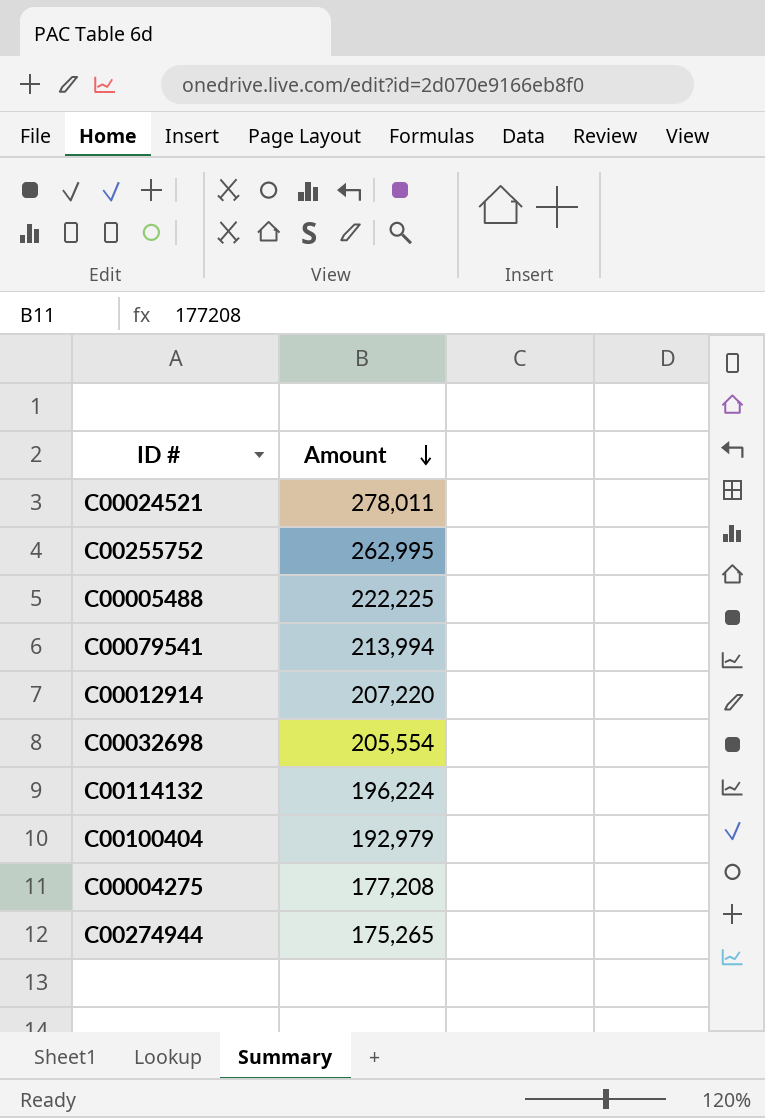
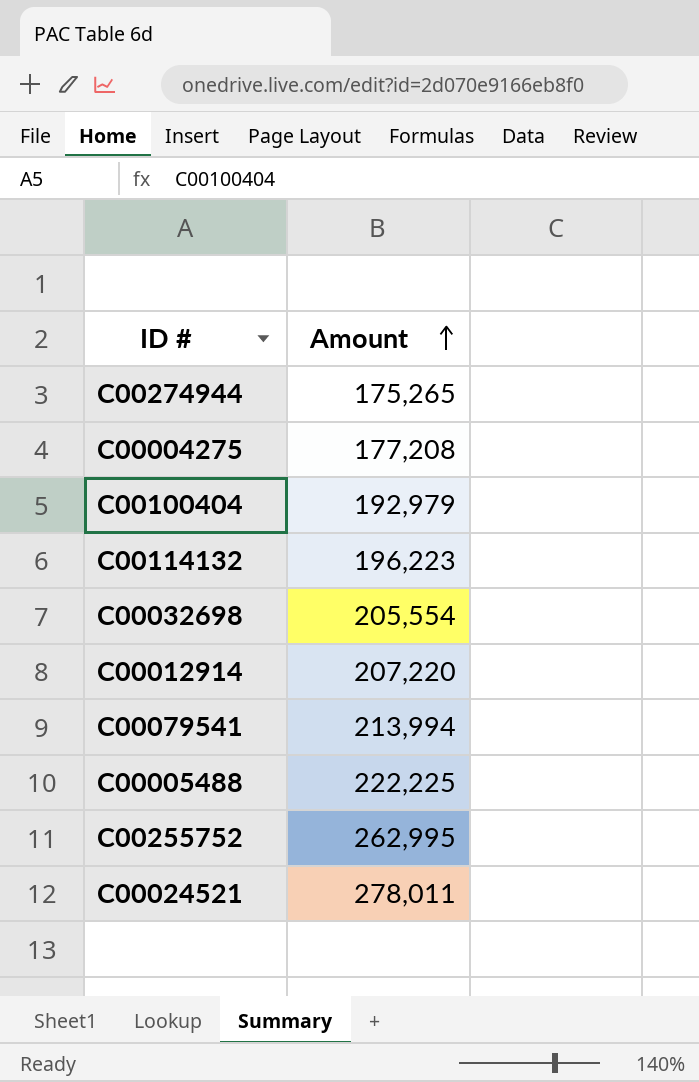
row order: Amount descending -> Amount ascending
C00114132 | Amount: 196,224 -> 196,223

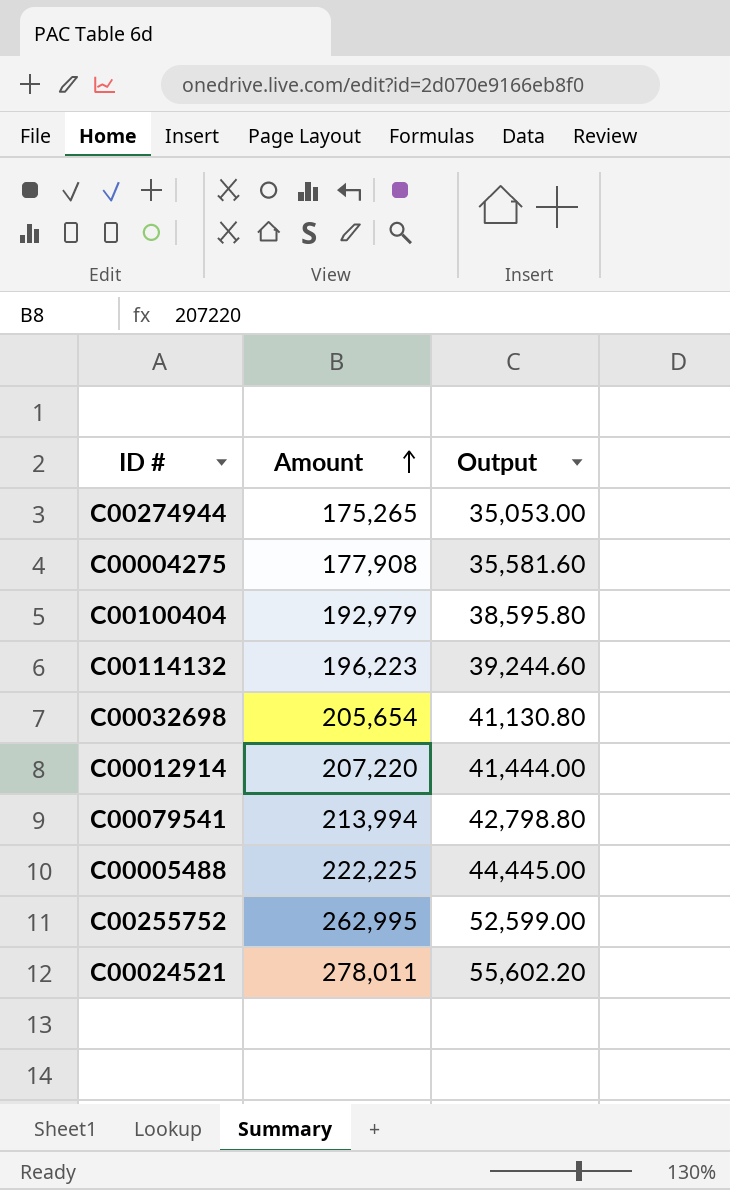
column Output | formula: none -> [Amount] * 0.2
C00004275 | Amount: 177,208 -> 177,908
C00032698 | Amount: 205,554 -> 205,654

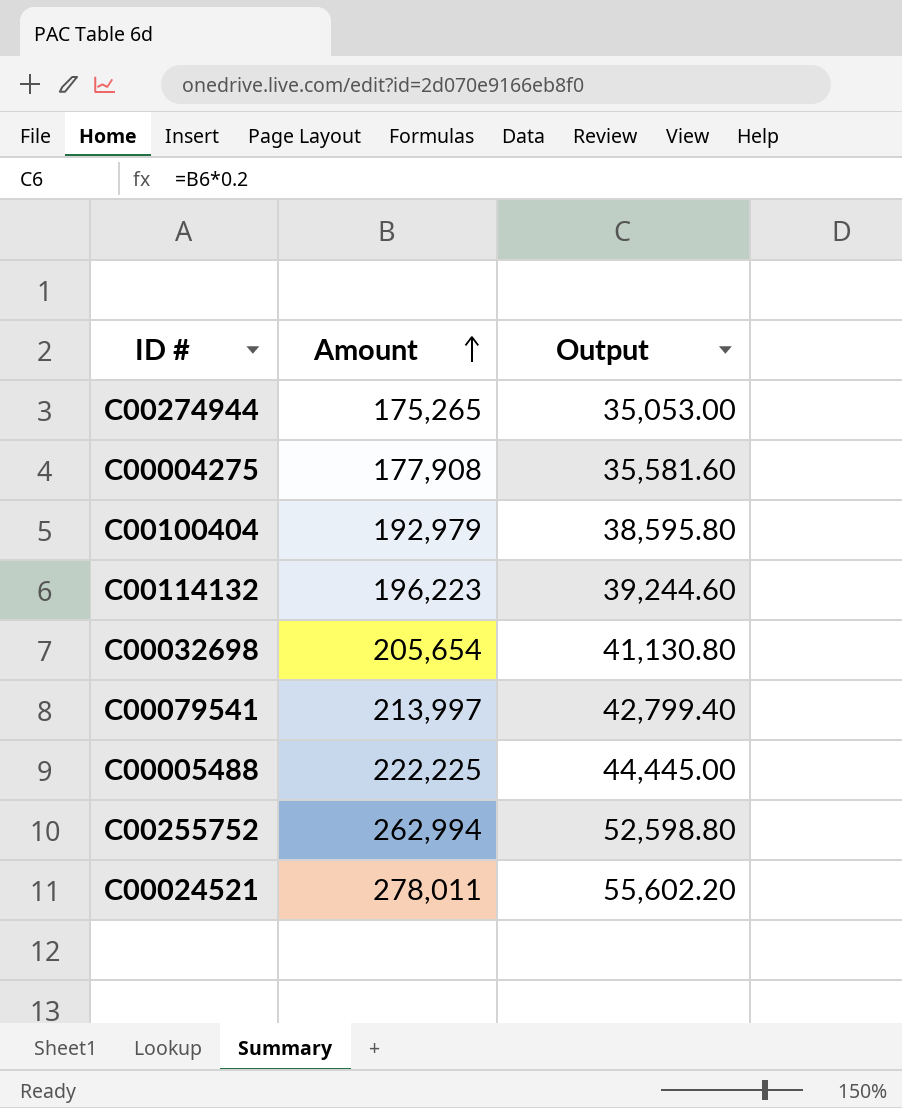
row C00012914: 207,220 | 41,444.00 -> none
C00079541 | Amount: 213,994 -> 213,997
C00079541 | Output: 42,798.80 -> 42,799.40
C00255752 | Amount: 262,995 -> 262,994
C00255752 | Output: 52,599.00 -> 52,598.80

